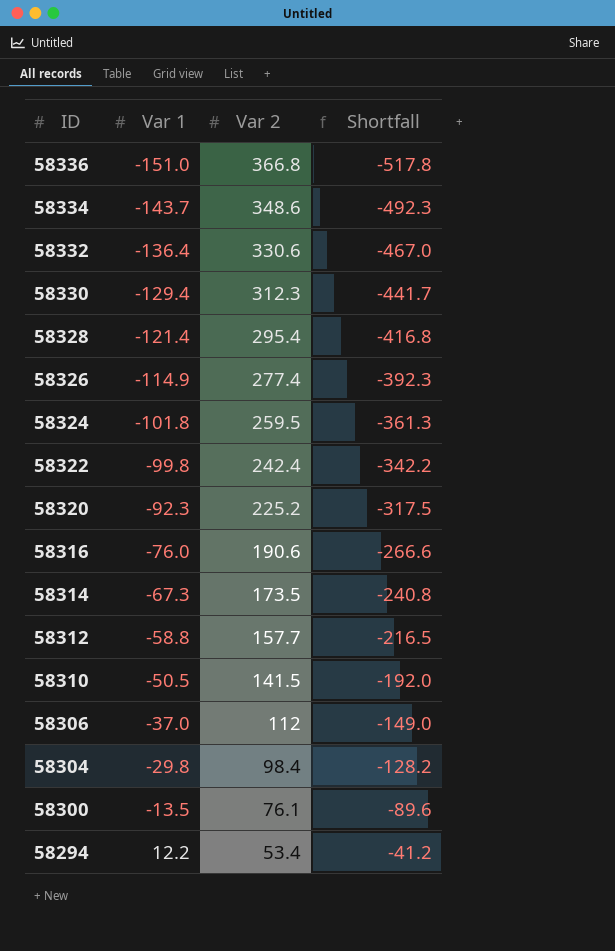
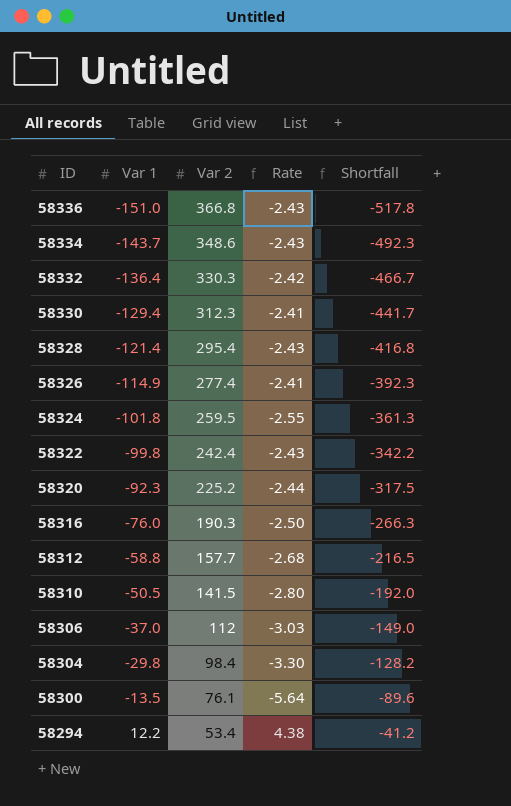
column Rate | formula: none -> [Var 2] / [Var 1]
row 58314: -67.3 | 173.5 | -240.8 -> none
58332 | Var 2: 330.6 -> 330.3
58332 | Shortfall: -467.0 -> -466.7
58316 | Var 2: 190.6 -> 190.3
58316 | Shortfall: -266.6 -> -266.3

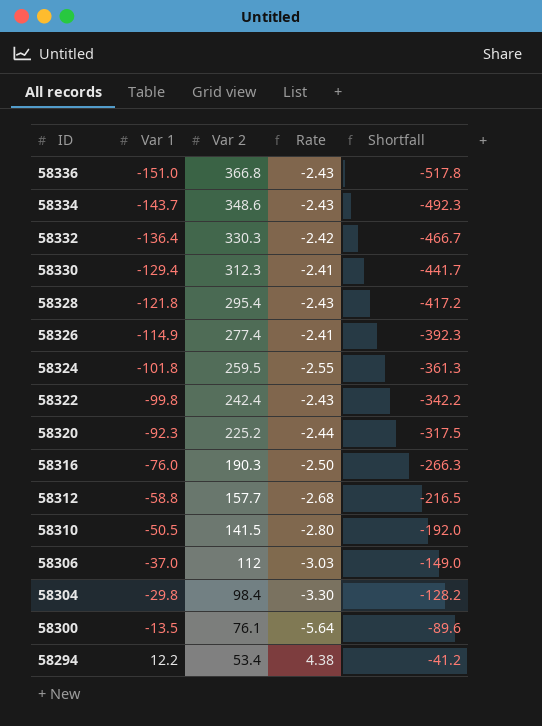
58328 | Var 1: -121.4 -> -121.8
58328 | Shortfall: -416.8 -> -417.2

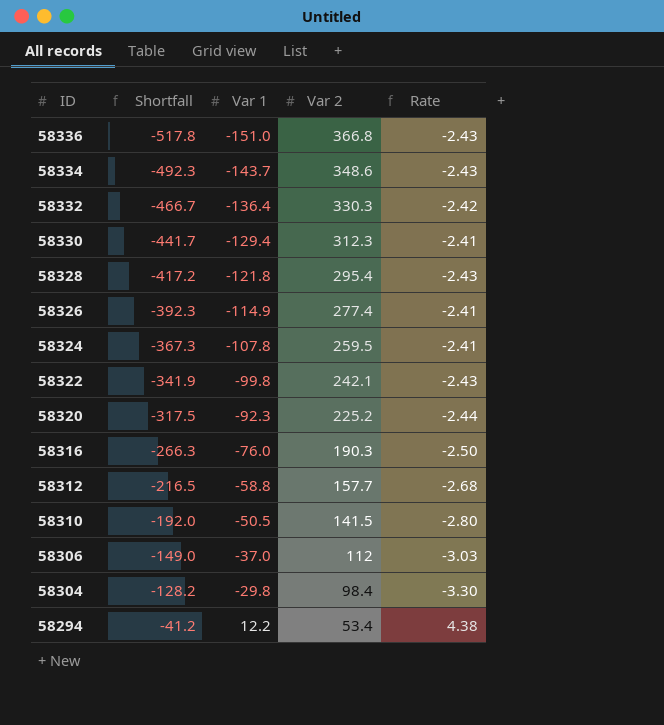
column Shortfall | position: 5 -> 2
row 58300: -13.5 | 76.1 | -5.64 | -89.6 -> none
58324 | Shortfall: -361.3 -> -367.3
58324 | Var 1: -101.8 -> -107.8
58324 | Rate: -2.55 -> -2.41
58322 | Shortfall: -342.2 -> -341.9
58322 | Var 2: 242.4 -> 242.1

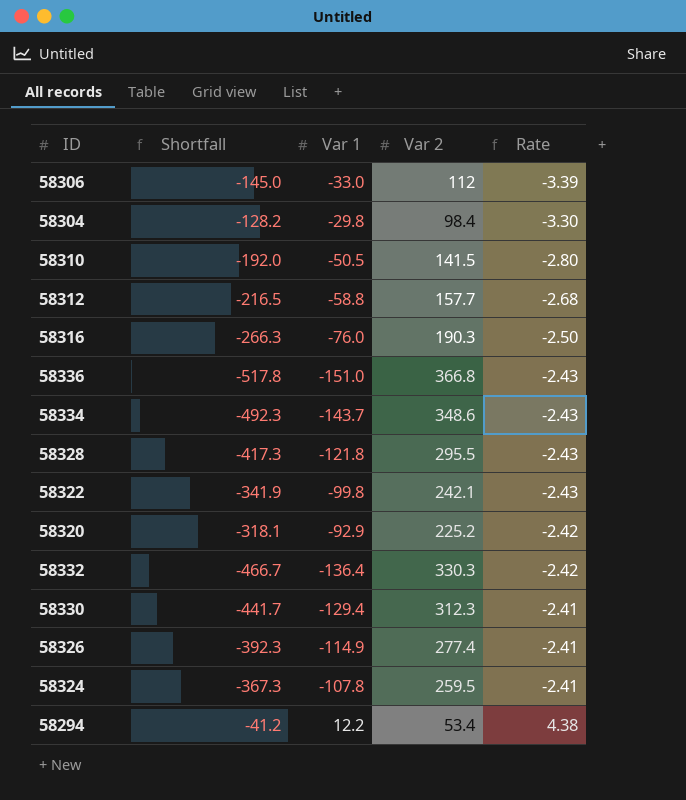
row order: ID descending -> Rate ascending
58306 | Shortfall: -149.0 -> -145.0
58306 | Var 1: -37.0 -> -33.0
58306 | Rate: -3.03 -> -3.39
58328 | Shortfall: -417.2 -> -417.3
58328 | Var 2: 295.4 -> 295.5
58320 | Shortfall: -317.5 -> -318.1
58320 | Var 1: -92.3 -> -92.9
58320 | Rate: -2.44 -> -2.42

